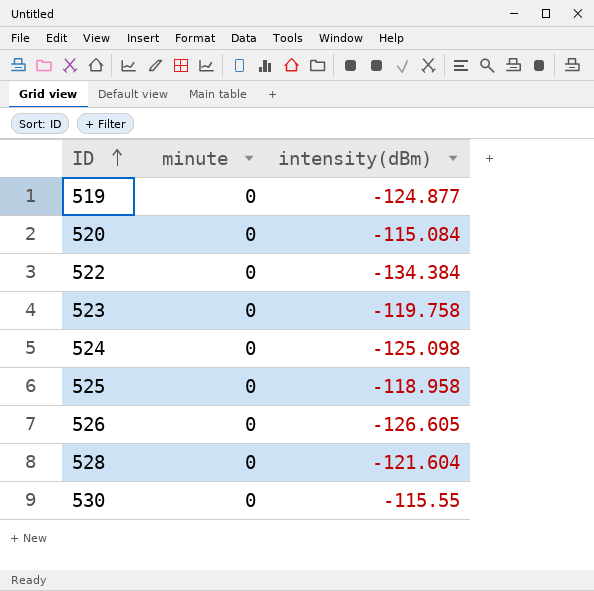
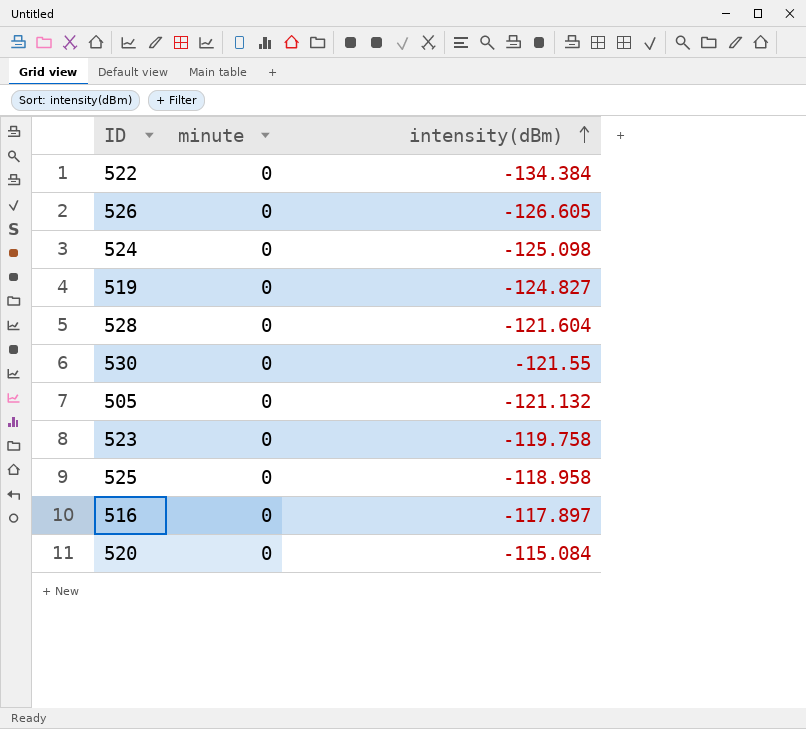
row order: ID ascending -> intensity(dBm) ascending
519 | intensity(dBm): -124.877 -> -124.827
530 | intensity(dBm): -115.55 -> -121.55
row 505: none -> 0 | -121.132
row 516: none -> 0 | -117.897

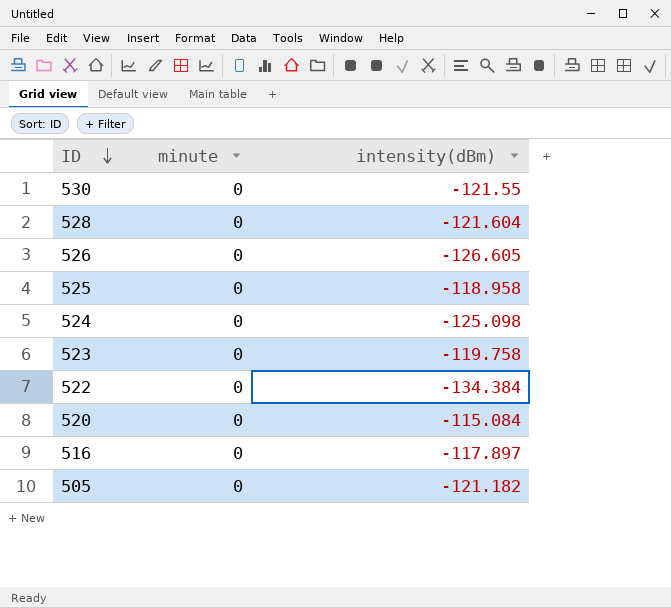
row order: intensity(dBm) ascending -> ID descending
row 519: 0 | -124.827 -> none
505 | intensity(dBm): -121.132 -> -121.182

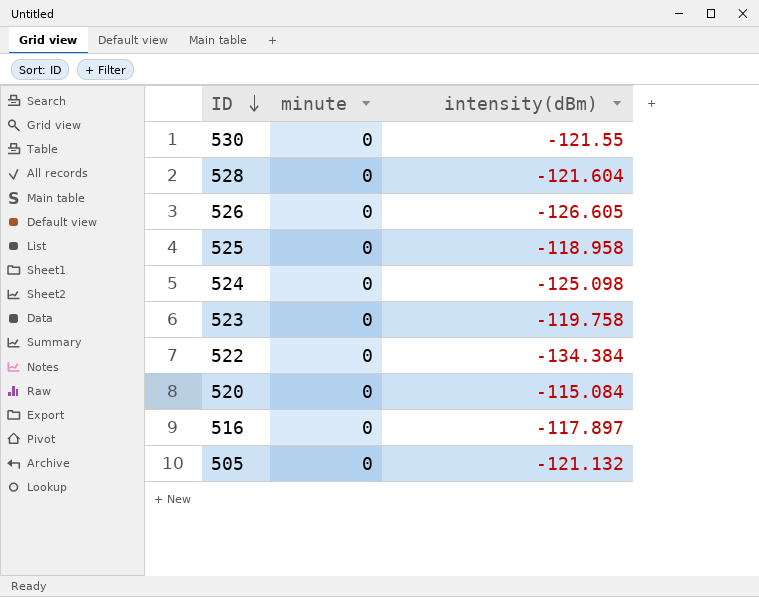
505 | intensity(dBm): -121.182 -> -121.132

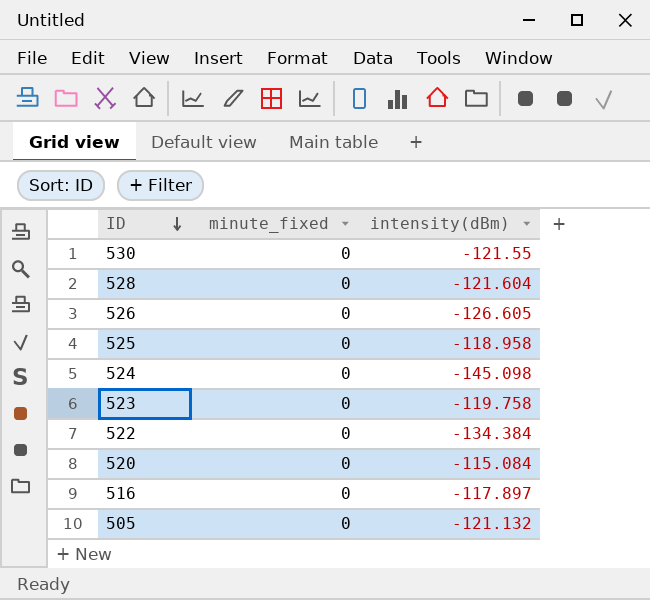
column name: minute -> minute_fixed
524 | intensity(dBm): -125.098 -> -145.098

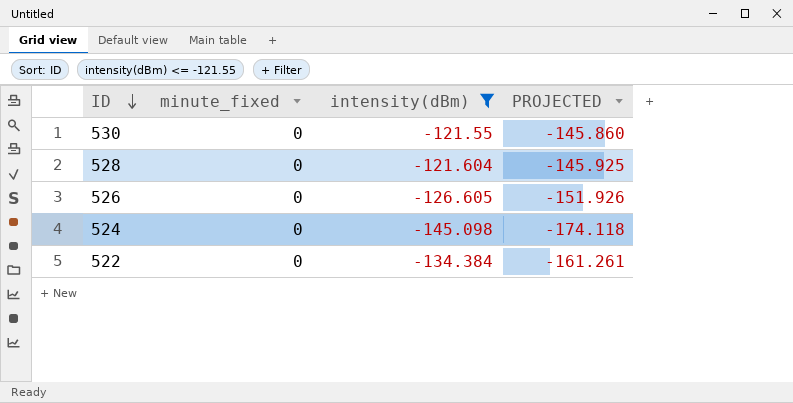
filter: none -> intensity(dBm) <= -121.55
column PROJECTED | formula: none -> [intensity(dBm)] * 1.2

